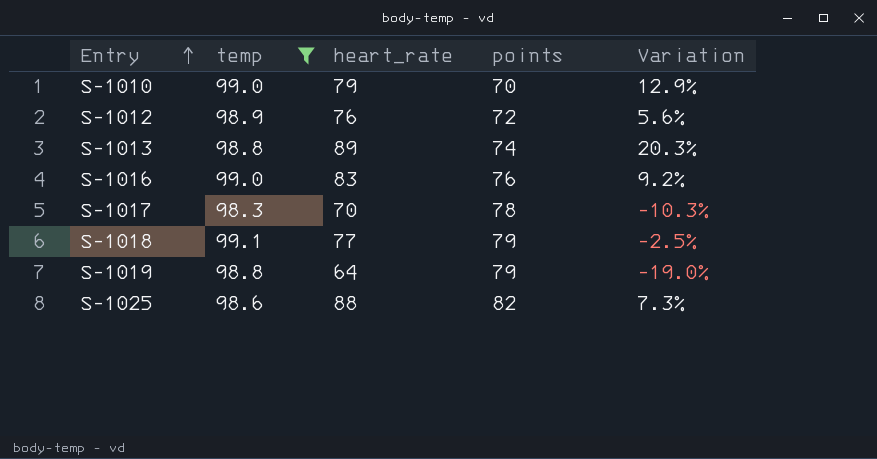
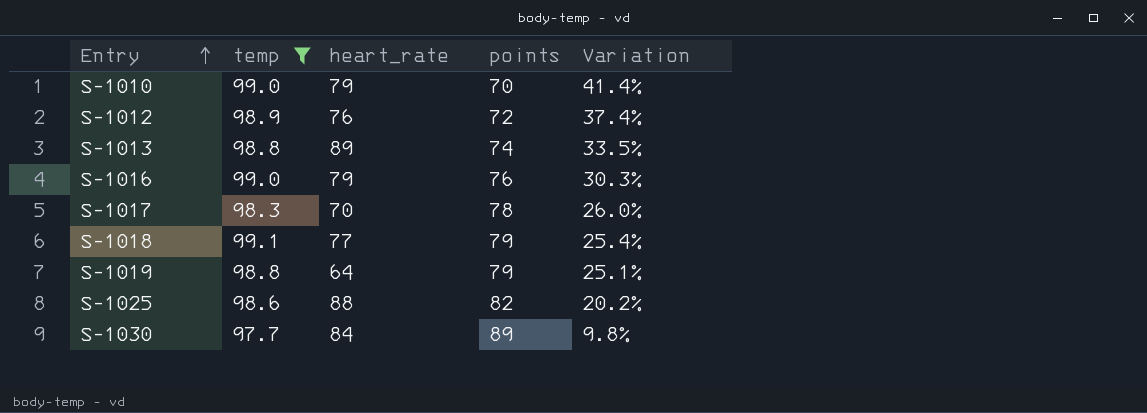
column Variation | formula: ([heart_rate] - [points]) / [points] -> ([temp] - [points]) / [points]
S-1016 | heart_rate: 83 -> 79
row S-1030: none -> 97.7 | 84 | 89 | 9.8%

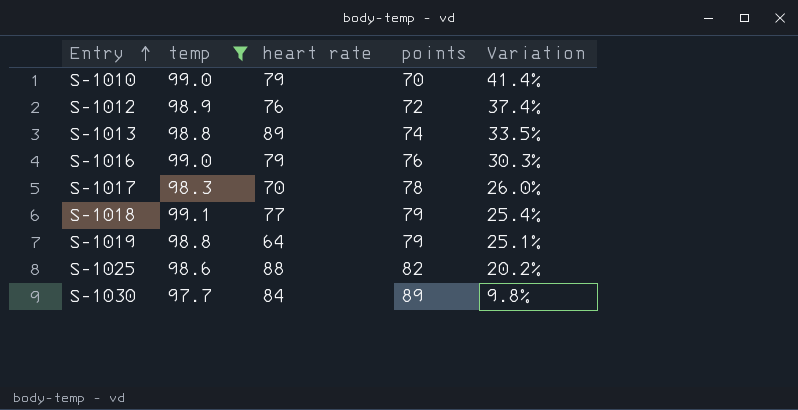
column name: heart_rate -> heart rate

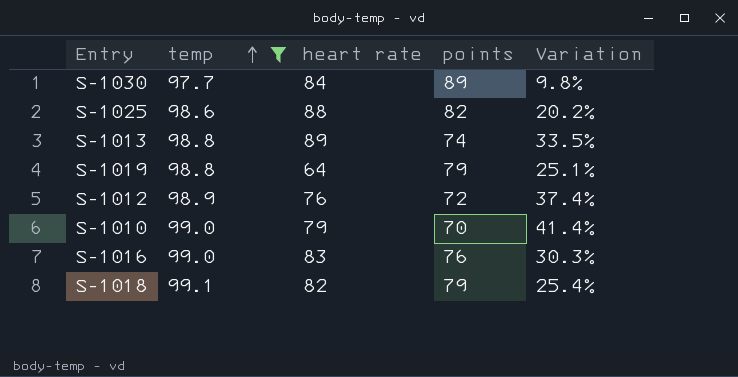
row order: Entry ascending -> temp ascending
row S-1017: 98.3 | 70 | 78 | 26.0% -> none
S-1016 | heart rate: 79 -> 83
S-1018 | heart rate: 77 -> 82

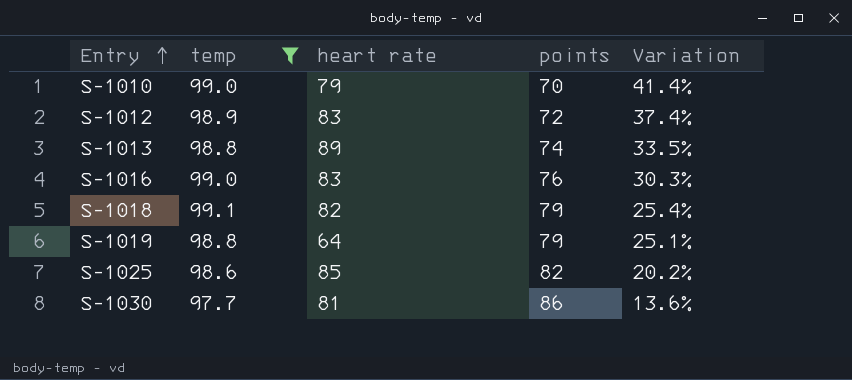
row order: temp ascending -> Entry ascending
S-1012 | heart rate: 76 -> 83
S-1025 | heart rate: 88 -> 85
S-1030 | heart rate: 84 -> 81
S-1030 | points: 89 -> 86
S-1030 | Variation: 9.8% -> 13.6%

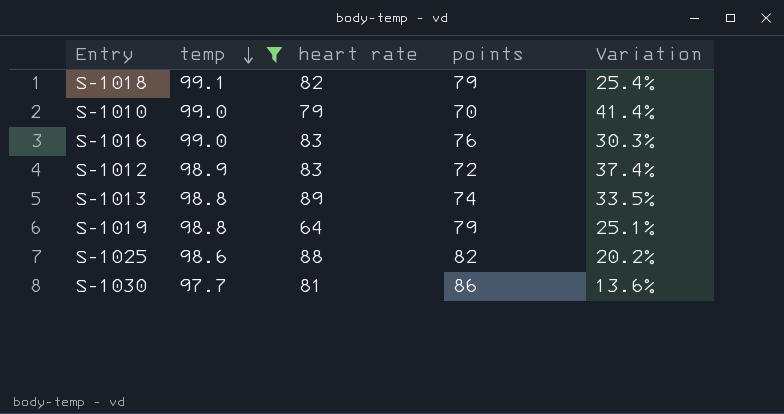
row order: Entry ascending -> temp descending
S-1025 | heart rate: 85 -> 88

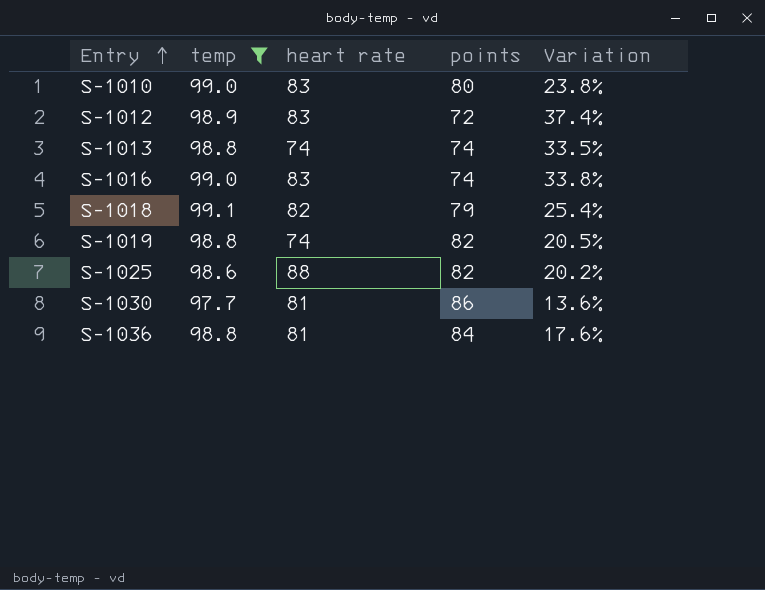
row order: temp descending -> Entry ascending
S-1010 | heart rate: 79 -> 83
S-1010 | points: 70 -> 80
S-1010 | Variation: 41.4% -> 23.8%
S-1013 | heart rate: 89 -> 74
S-1016 | points: 76 -> 74
S-1016 | Variation: 30.3% -> 33.8%
S-1019 | heart rate: 64 -> 74
S-1019 | points: 79 -> 82
S-1019 | Variation: 25.1% -> 20.5%
row S-1036: none -> 98.8 | 81 | 84 | 17.6%

